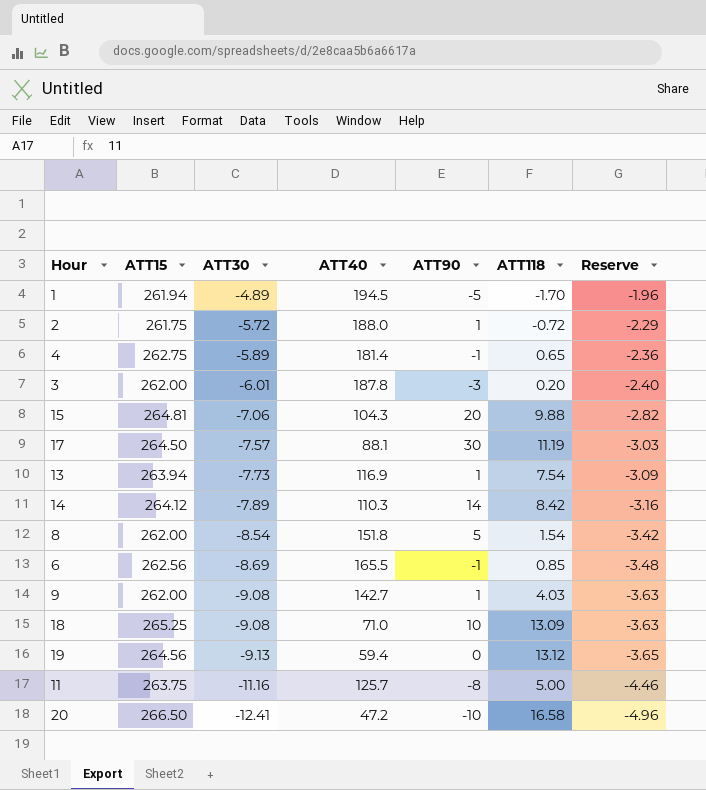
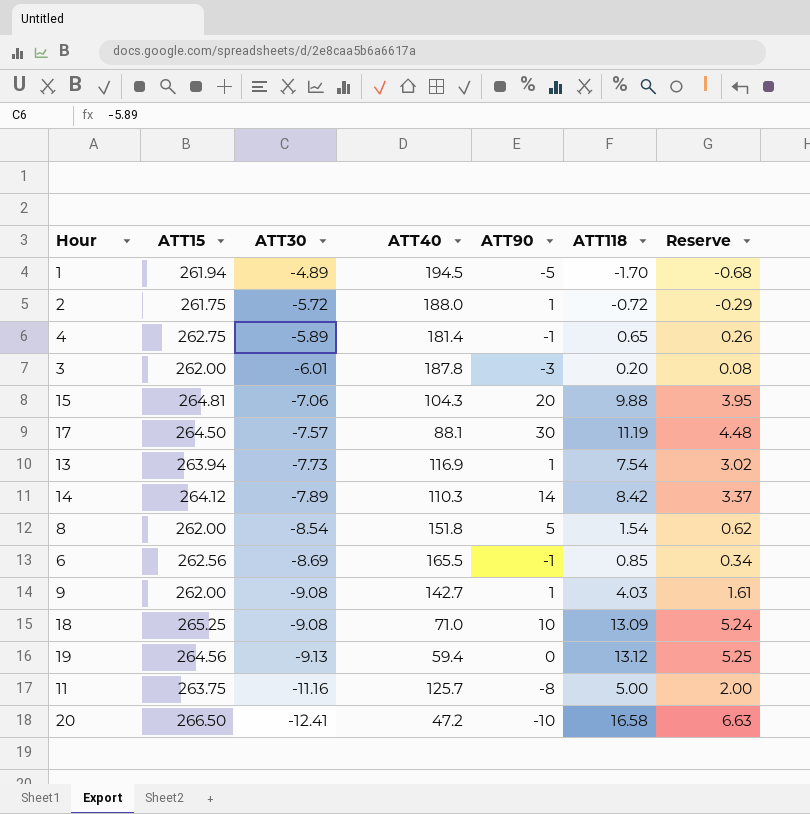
column Reserve | formula: [ATT30] * 0.4 -> [ATT118] * 0.4

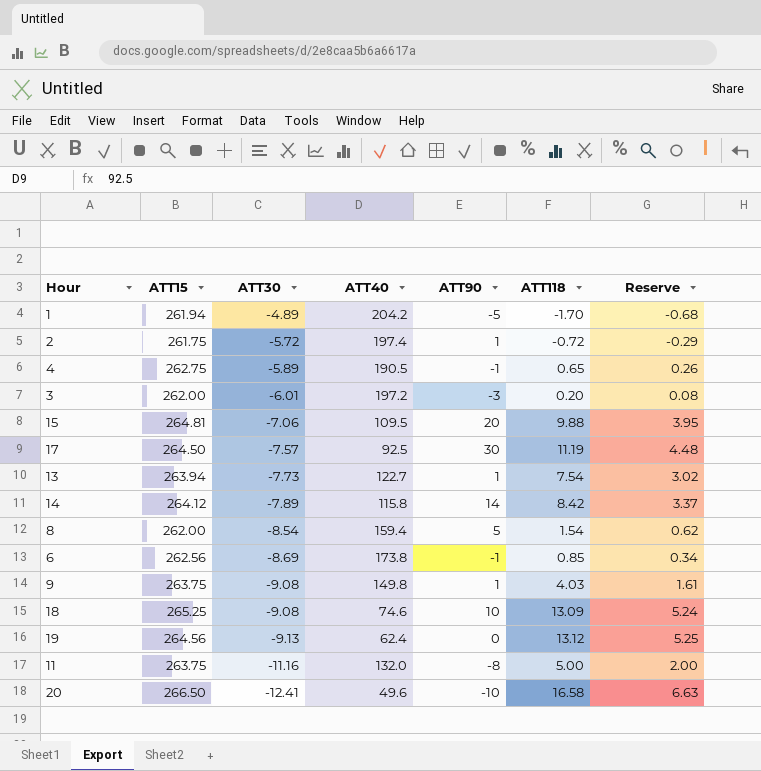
1 | ATT40: 194.5 -> 204.2
2 | ATT40: 188.0 -> 197.4
4 | ATT40: 181.4 -> 190.5
3 | ATT40: 187.8 -> 197.2
15 | ATT40: 104.3 -> 109.5
17 | ATT40: 88.1 -> 92.5
13 | ATT40: 116.9 -> 122.7
14 | ATT40: 110.3 -> 115.8
8 | ATT40: 151.8 -> 159.4
6 | ATT40: 165.5 -> 173.8
9 | ATT15: 262.00 -> 263.75
9 | ATT40: 142.7 -> 149.8
18 | ATT40: 71.0 -> 74.6
19 | ATT40: 59.4 -> 62.4
11 | ATT40: 125.7 -> 132.0
20 | ATT40: 47.2 -> 49.6

